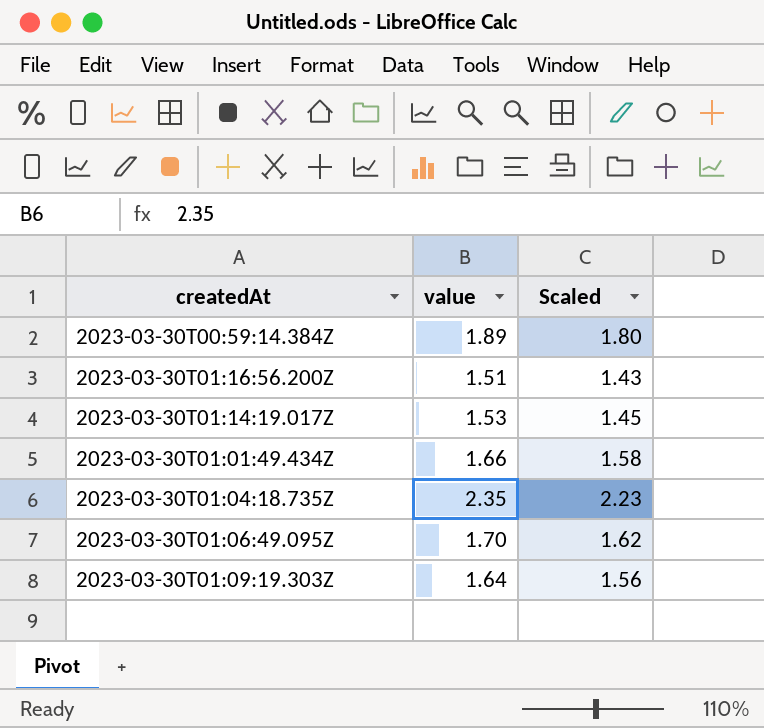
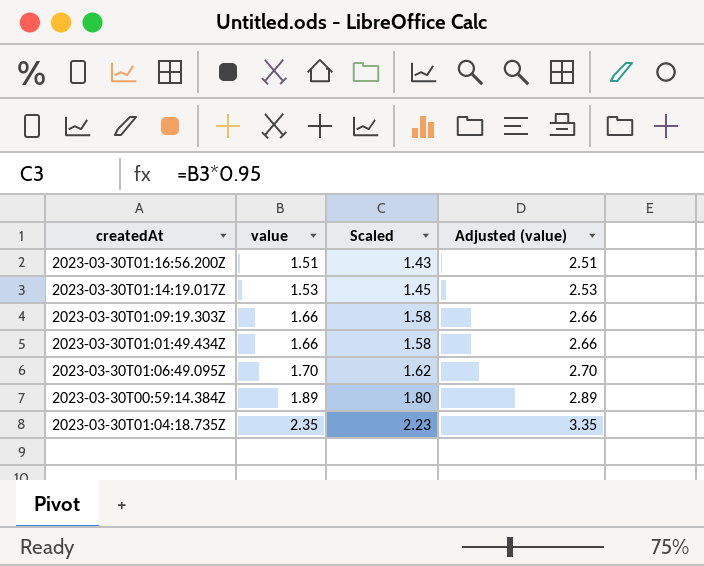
row order: none -> value ascending
column Adjusted (value) | formula: none -> [value] + 1
2023-03-30T01:09:19.303Z | value: 1.64 -> 1.66
2023-03-30T01:09:19.303Z | Scaled: 1.56 -> 1.58

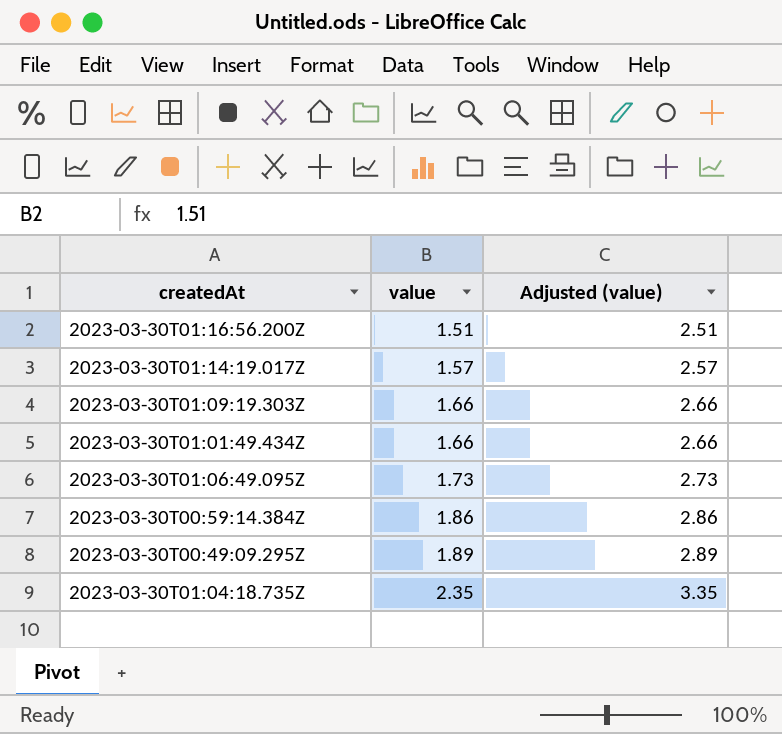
column Scaled | formula: [value] * 0.95 -> none
2023-03-30T01:14:19.017Z | value: 1.53 -> 1.57
2023-03-30T01:14:19.017Z | Adjusted (value): 2.53 -> 2.57
2023-03-30T01:06:49.095Z | value: 1.70 -> 1.73
2023-03-30T01:06:49.095Z | Adjusted (value): 2.70 -> 2.73
2023-03-30T00:59:14.384Z | value: 1.89 -> 1.86
2023-03-30T00:59:14.384Z | Adjusted (value): 2.89 -> 2.86
row 2023-03-30T00:49:09.295Z: none -> 1.89 | 2.89

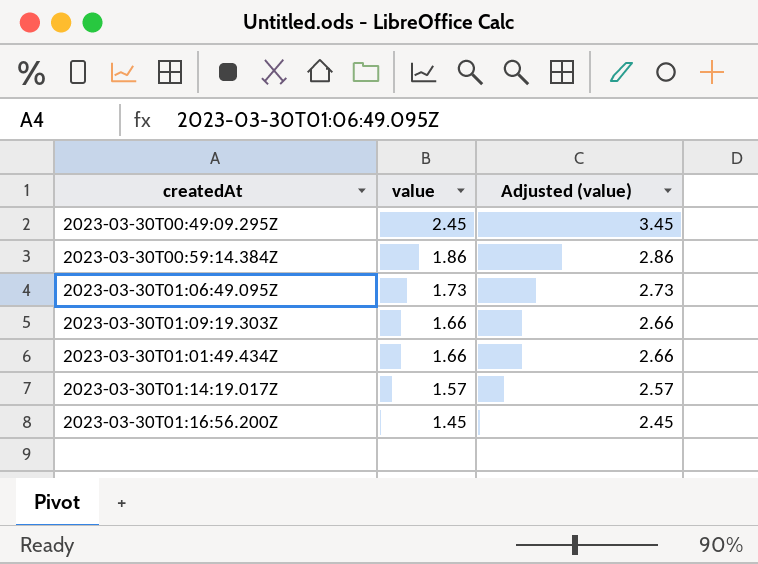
row order: value ascending -> value descending
row 2023-03-30T01:04:18.735Z: 2.35 | 3.35 -> none
2023-03-30T00:49:09.295Z | value: 1.89 -> 2.45
2023-03-30T00:49:09.295Z | Adjusted (value): 2.89 -> 3.45
2023-03-30T01:16:56.200Z | value: 1.51 -> 1.45
2023-03-30T01:16:56.200Z | Adjusted (value): 2.51 -> 2.45

